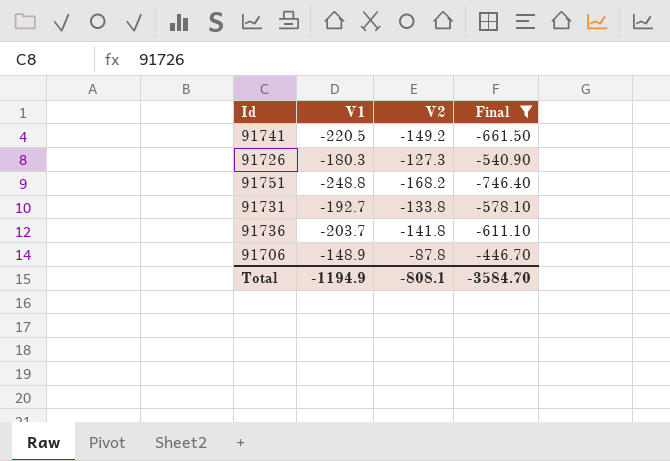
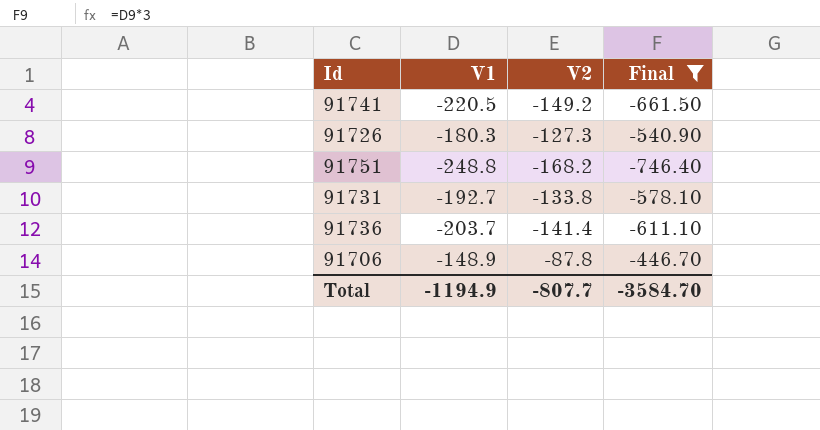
91736 | V2: -141.8 -> -141.4
Total | V2: -808.1 -> -807.7

